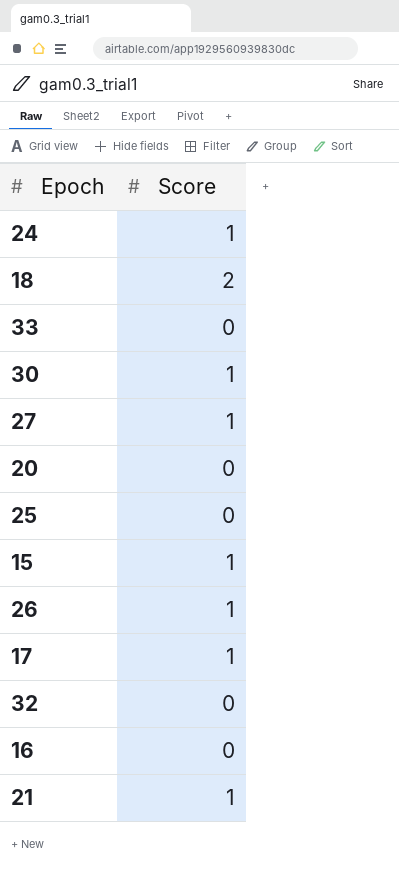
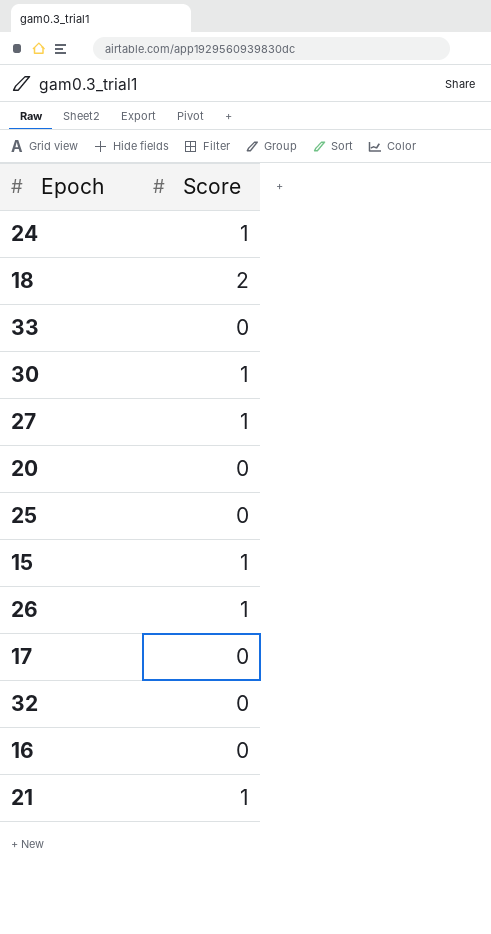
17 | Score: 1 -> 0

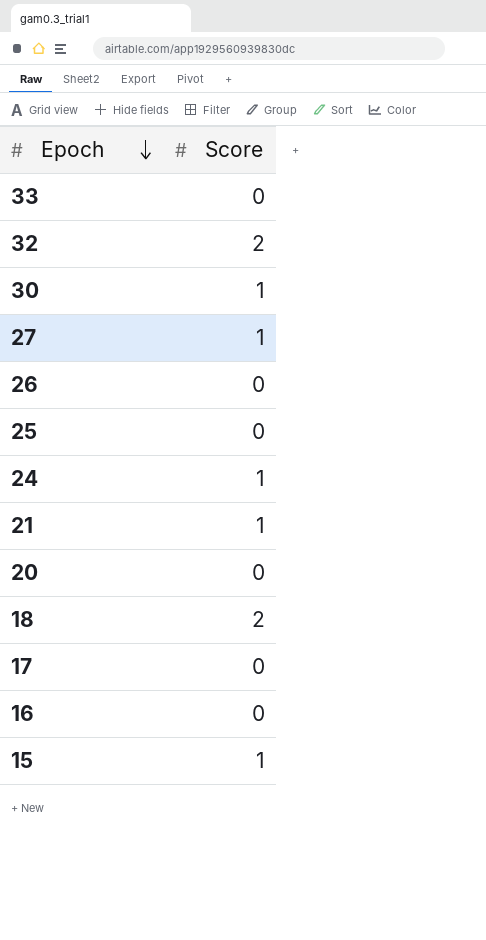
row order: none -> Epoch descending
32 | Score: 0 -> 2
26 | Score: 1 -> 0

